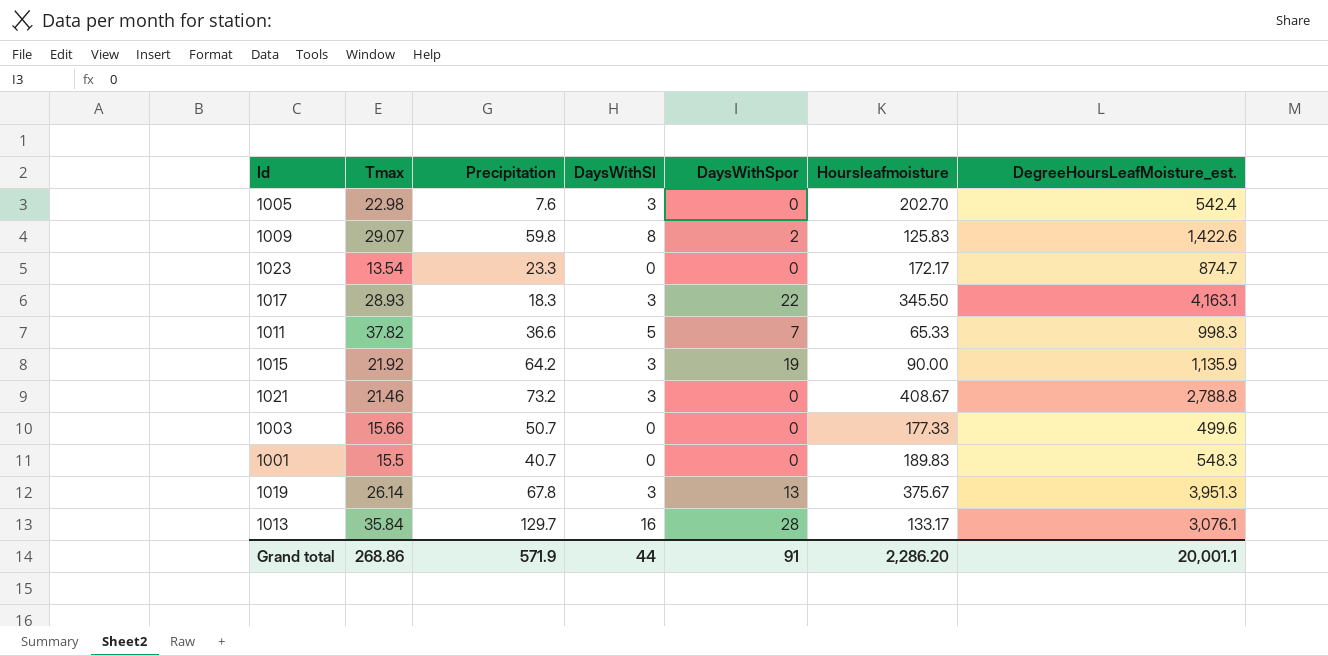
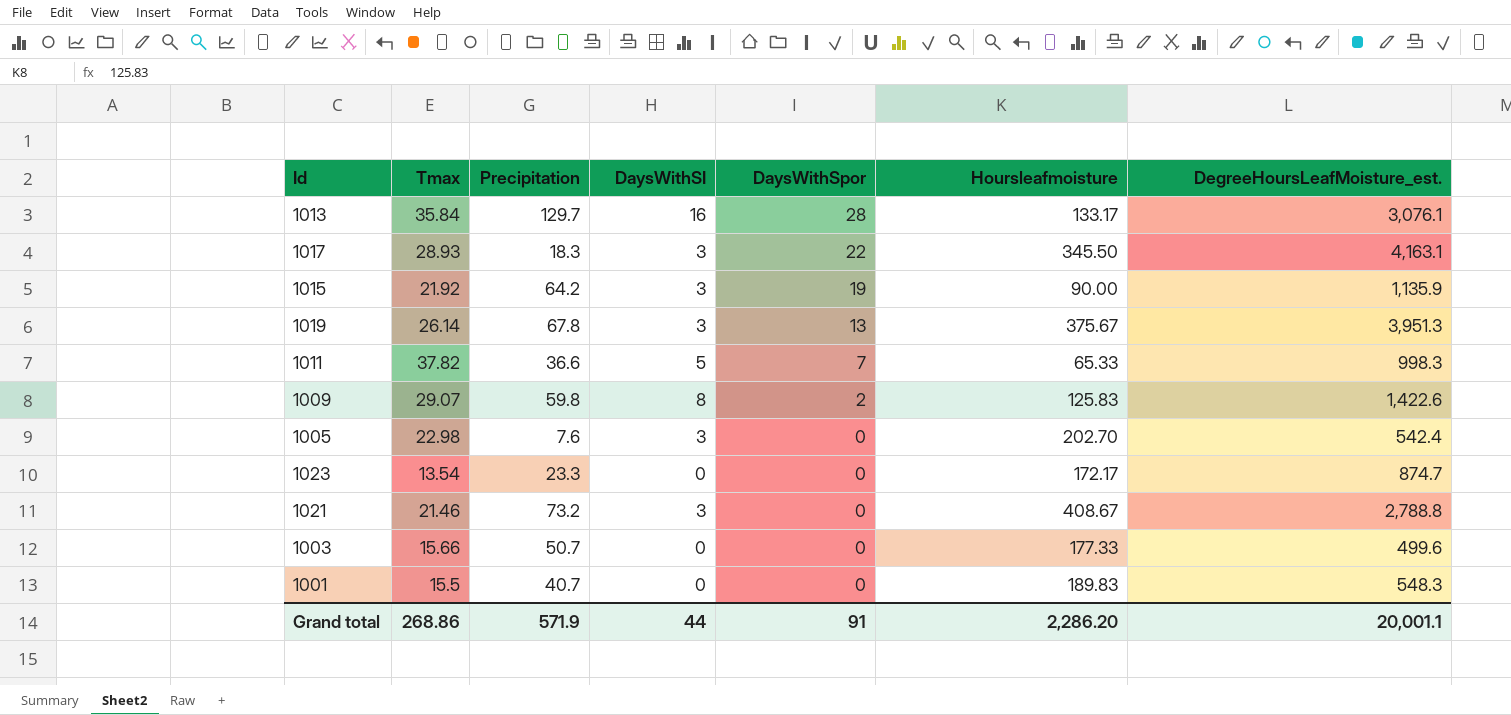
row order: none -> DaysWithSpor descending

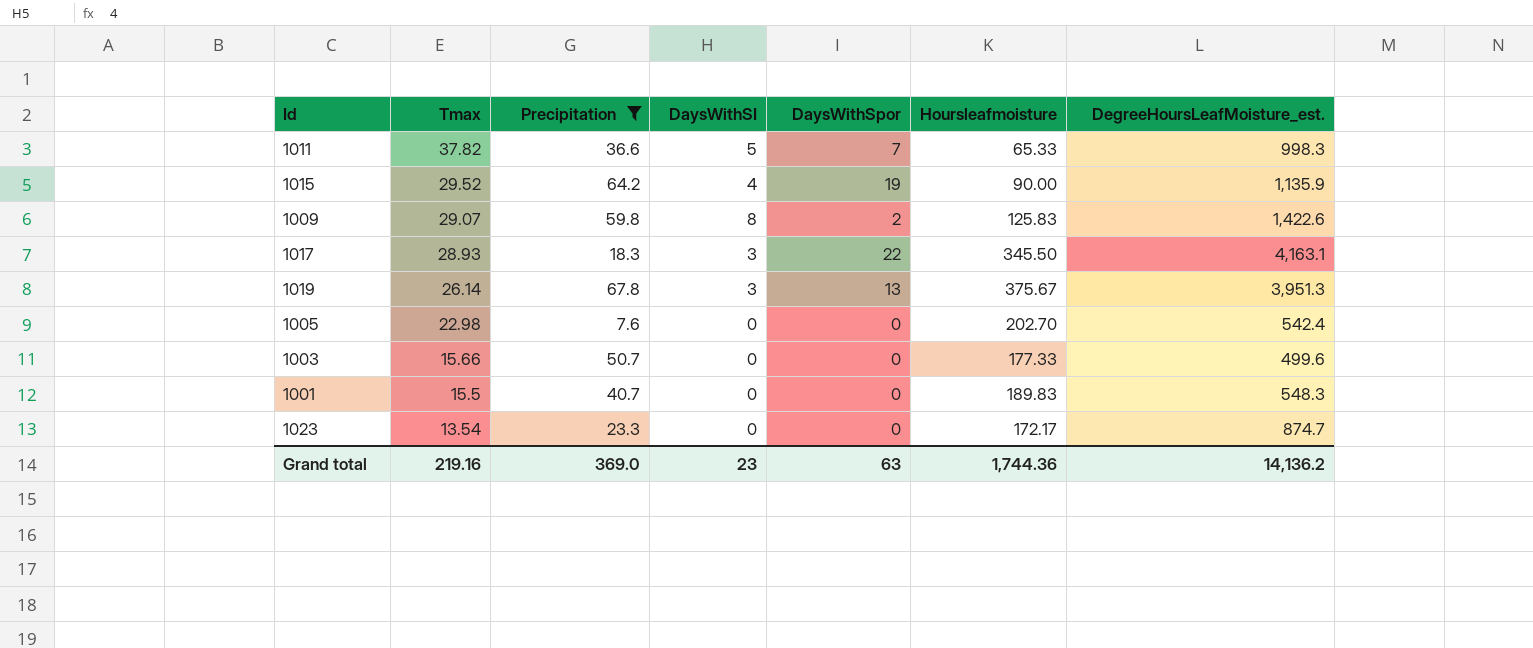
filter: none -> Precipitation <= 67.8
row order: DaysWithSpor descending -> Tmax descending
1015 | Tmax: 21.92 -> 29.52
1015 | DaysWithSI: 3 -> 4
1005 | DaysWithSI: 3 -> 0
Grand total | Tmax: 268.86 -> 219.16
Grand total | Precipitation: 571.9 -> 369.0
Grand total | DaysWithSI: 44 -> 23
Grand total | DaysWithSpor: 91 -> 63
Grand total | Hoursleafmoisture: 2,286.20 -> 1,744.36
Grand total | DegreeHoursLeafMoisture_est.: 20,001.1 -> 14,136.2

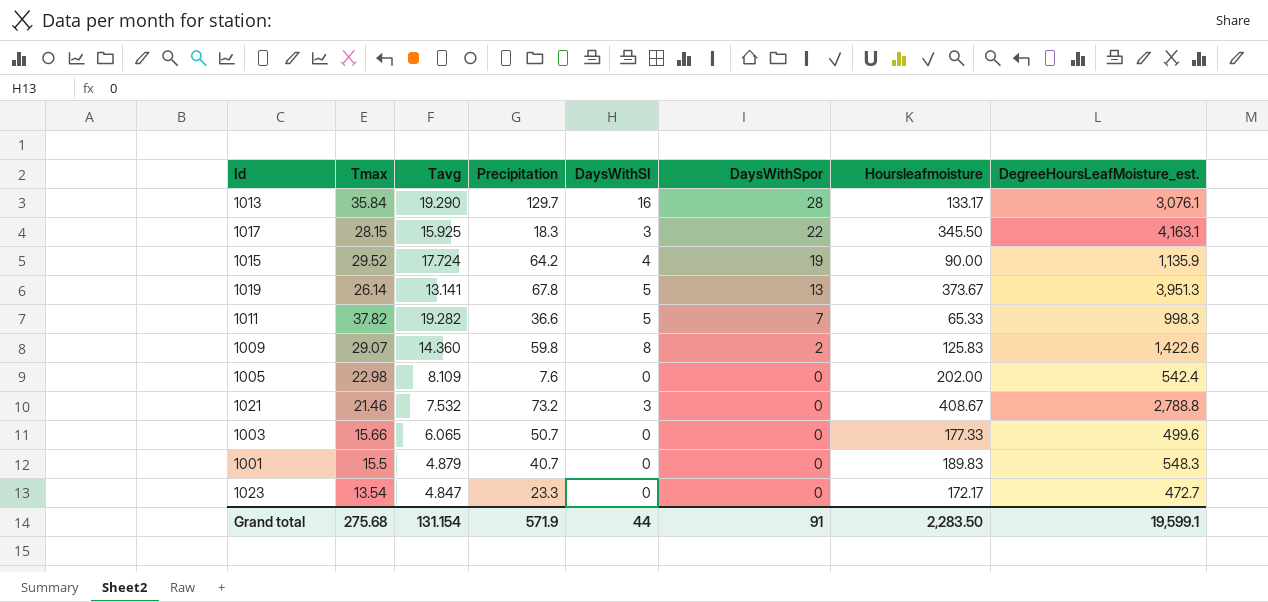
filter: Precipitation <= 67.8 -> none
row order: Tmax descending -> DaysWithSpor descending
column Tavg | position: none -> 3
1017 | Tmax: 28.93 -> 28.15
1019 | DaysWithSI: 3 -> 5
1019 | Hoursleafmoisture: 375.67 -> 373.67
1005 | Hoursleafmoisture: 202.70 -> 202.00
1023 | DegreeHoursLeafMoisture_est.: 874.7 -> 472.7
Grand total | Tmax: 219.16 -> 275.68
Grand total | Precipitation: 369.0 -> 571.9
Grand total | DaysWithSI: 23 -> 44
Grand total | DaysWithSpor: 63 -> 91
Grand total | Hoursleafmoisture: 1,744.36 -> 2,283.50
Grand total | DegreeHoursLeafMoisture_est.: 14,136.2 -> 19,599.1

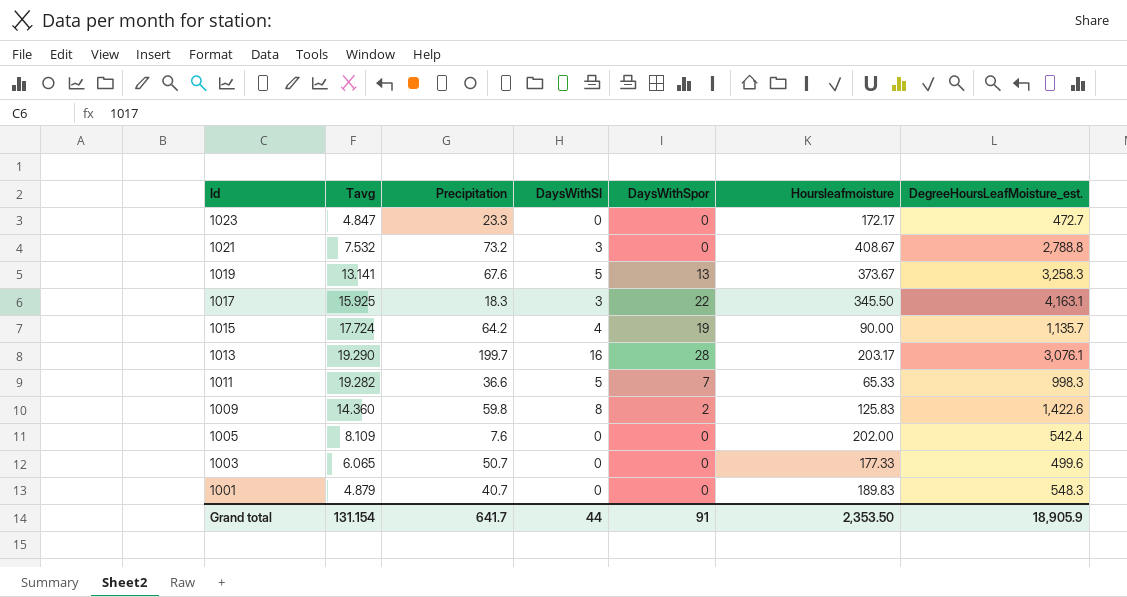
row order: DaysWithSpor descending -> Id descending
column Tmax | position: 2 -> none
1019 | Precipitation: 67.8 -> 67.6
1019 | DegreeHoursLeafMoisture_est.: 3,951.3 -> 3,258.3
1015 | DegreeHoursLeafMoisture_est.: 1,135.9 -> 1,135.7
1013 | Precipitation: 129.7 -> 199.7
1013 | Hoursleafmoisture: 133.17 -> 203.17
Grand total | Precipitation: 571.9 -> 641.7
Grand total | Hoursleafmoisture: 2,283.50 -> 2,353.50
Grand total | DegreeHoursLeafMoisture_est.: 19,599.1 -> 18,905.9

